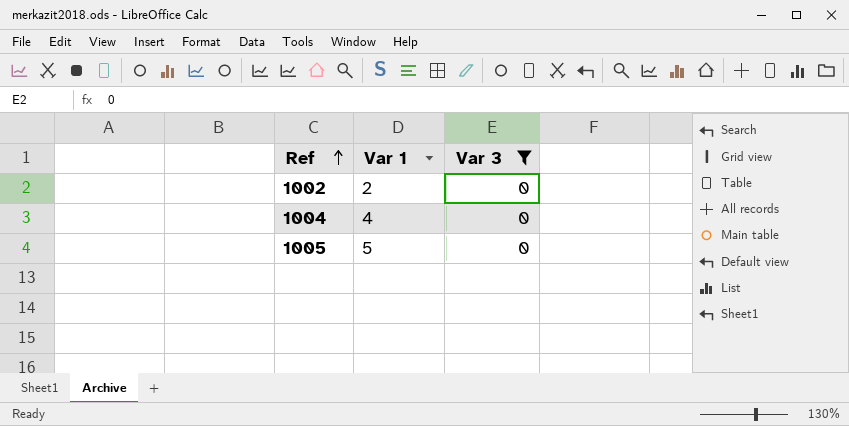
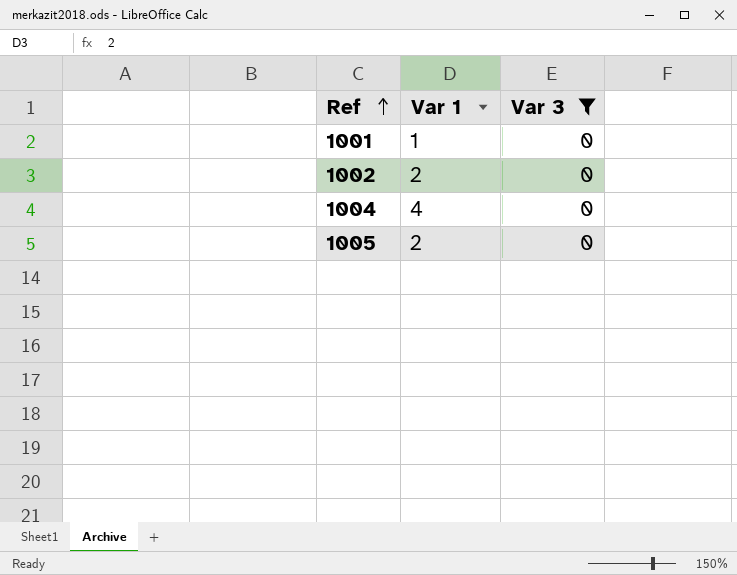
row 1001: none -> 1 | 0
1005 | Var 1: 5 -> 2

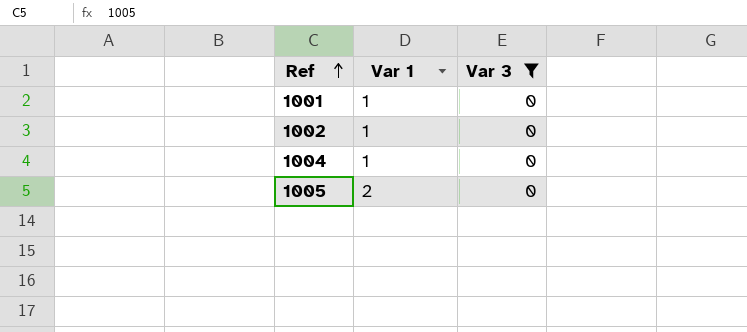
1002 | Var 1: 2 -> 1
1004 | Var 1: 4 -> 1

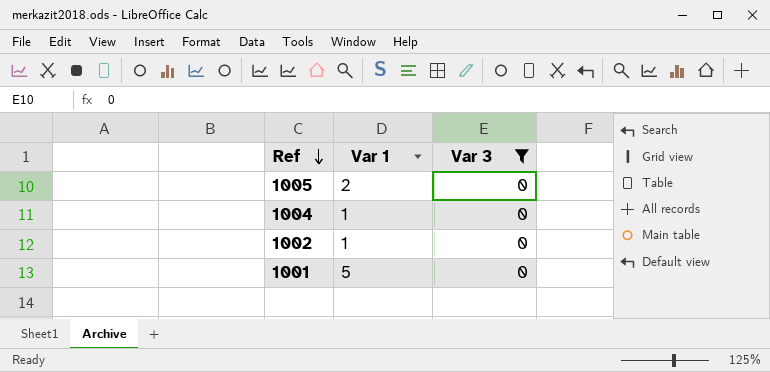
row order: Ref ascending -> Ref descending
1001 | Var 1: 1 -> 5

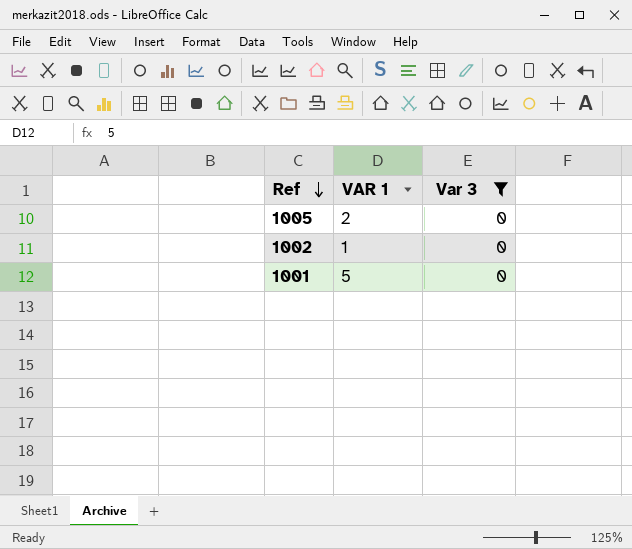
column name: Var 1 -> VAR 1
row 1004: 1 | 0 -> none

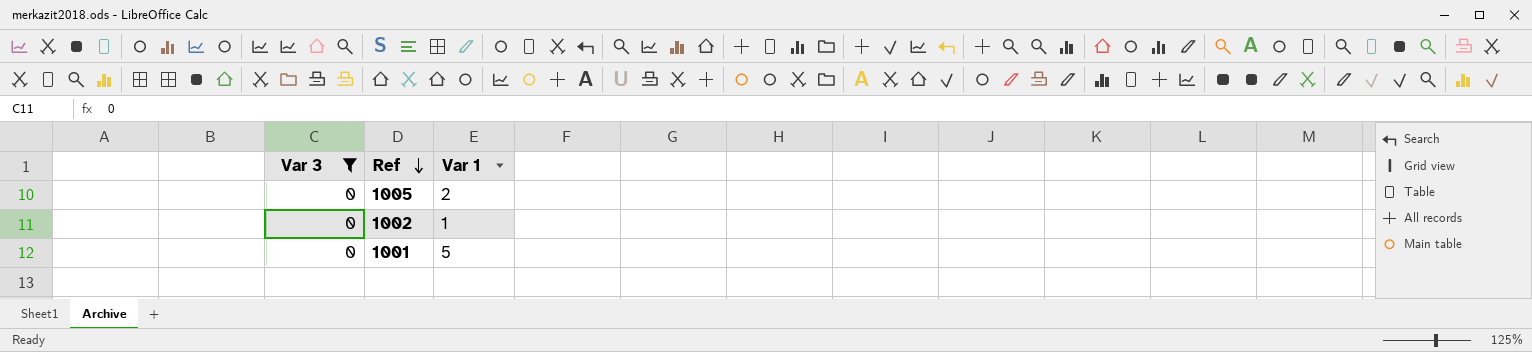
column Var 3 | position: 3 -> 1
column name: VAR 1 -> Var 1

